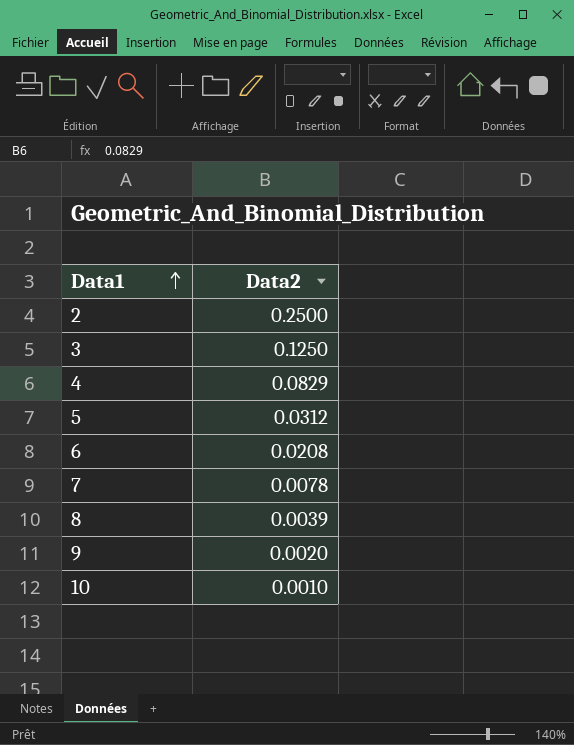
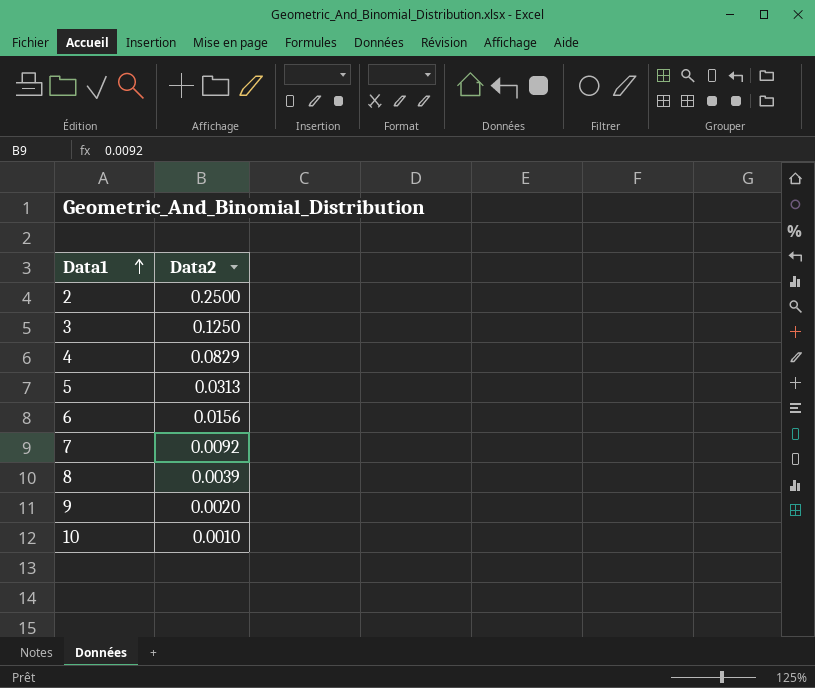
5 | Data2: 0.0312 -> 0.0313
6 | Data2: 0.0208 -> 0.0156
7 | Data2: 0.0078 -> 0.0092

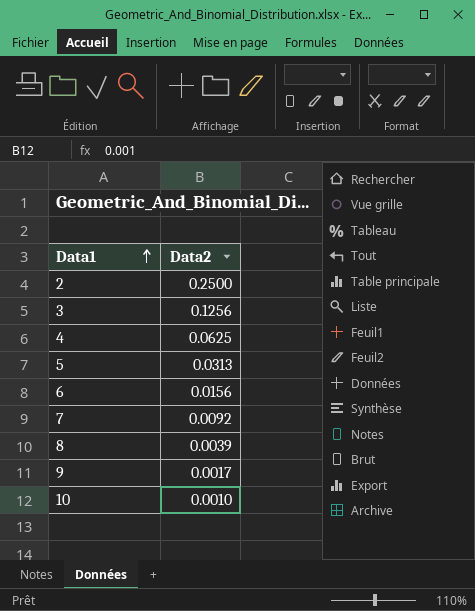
3 | Data2: 0.1250 -> 0.1256
4 | Data2: 0.0829 -> 0.0625
9 | Data2: 0.0020 -> 0.0017

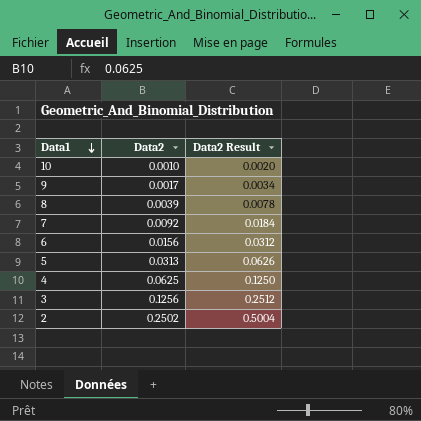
row order: Data1 ascending -> Data1 descending
column Data2 Result | formula: none -> [Data2] * 2
2 | Data2: 0.2500 -> 0.2502

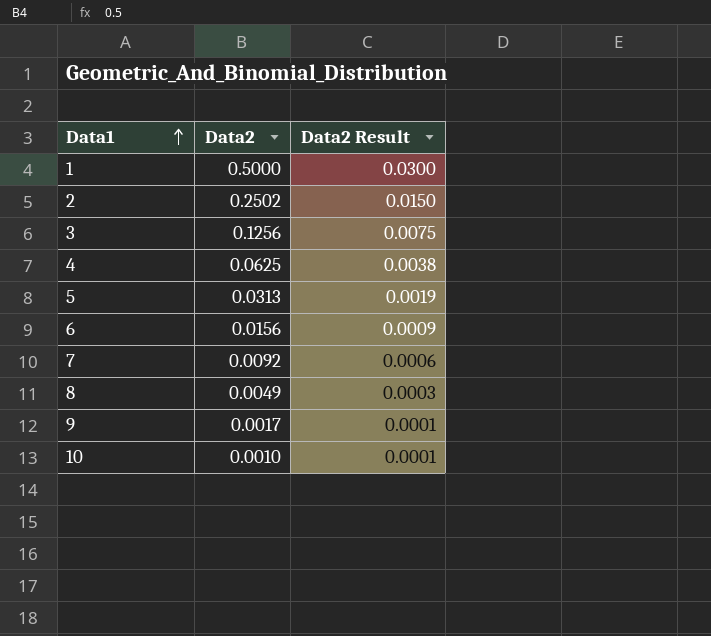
row order: Data1 descending -> Data1 ascending
column Data2 Result | formula: [Data2] * 2 -> [Data2] * 0.06
row 1: none -> 0.5000 | 0.0300
8 | Data2: 0.0039 -> 0.0049

